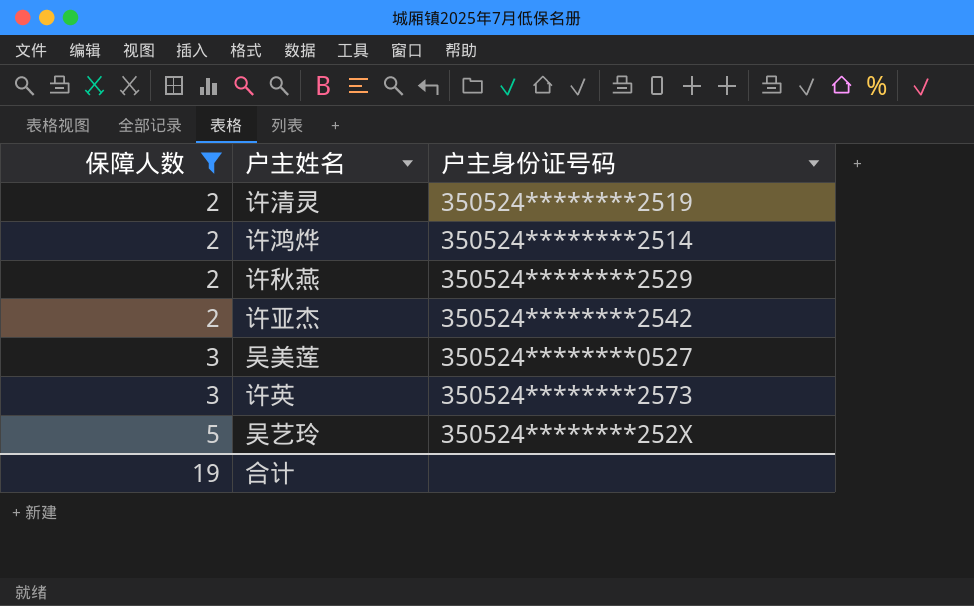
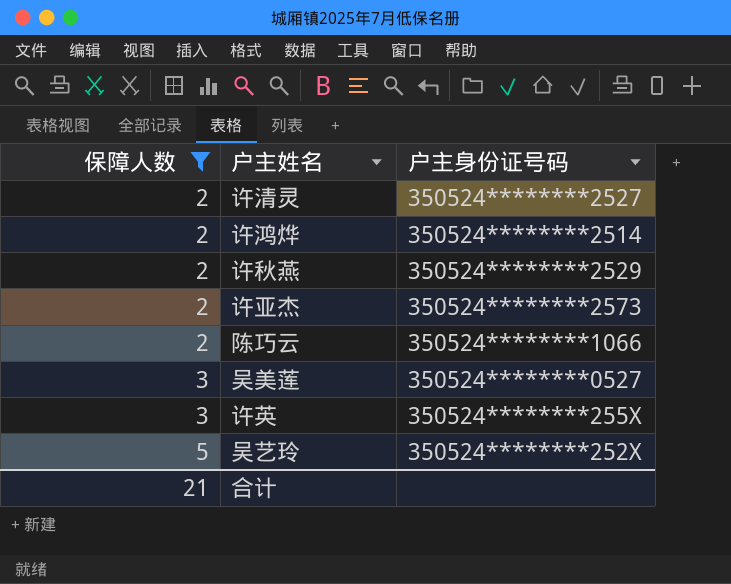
许清灵 | 户主身份证号码: 350524********2519 -> 350524********2527
许亚杰 | 户主身份证号码: 350524********2542 -> 350524********2573
row 陈巧云: none -> 2 | 350524********1066
许英 | 户主身份证号码: 350524********2573 -> 350524********255X
合计 | 保障人数: 19 -> 21

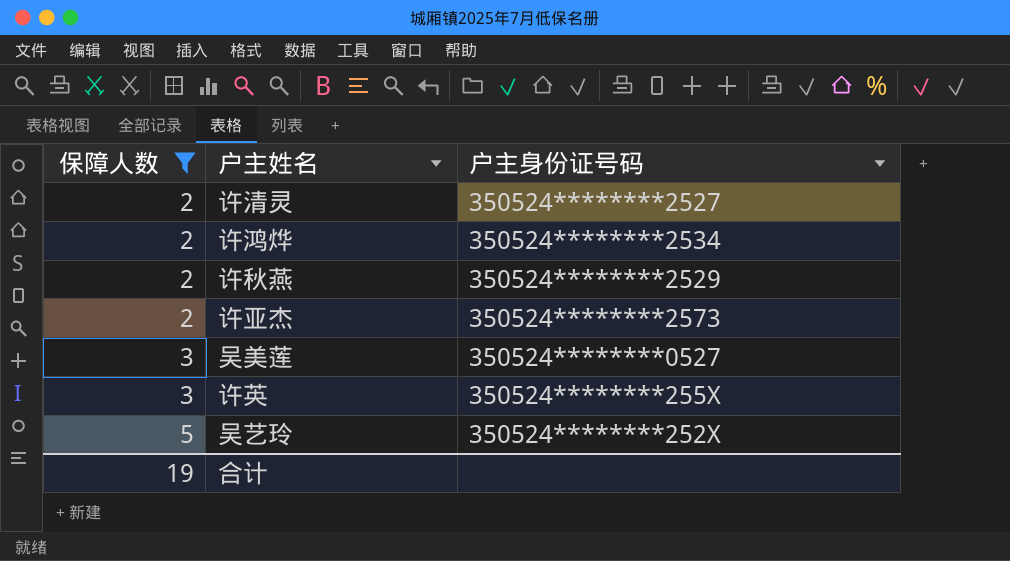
row 陈巧云: 2 | 350524********1066 -> none
许鸿烨 | 户主身份证号码: 350524********2514 -> 350524********2534
合计 | 保障人数: 21 -> 19

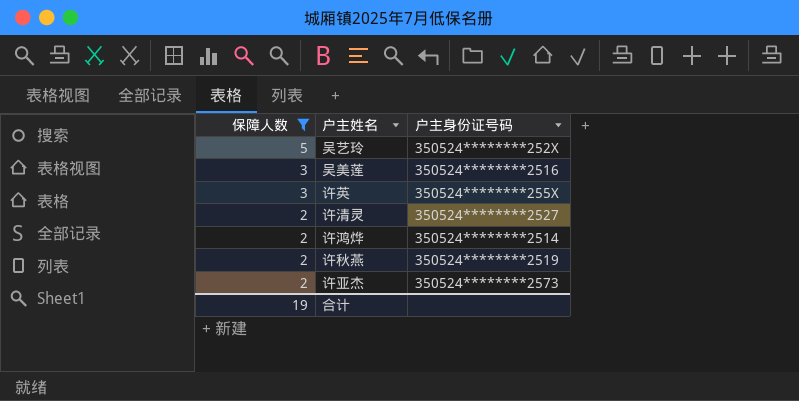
row order: 保障人数 ascending -> 保障人数 descending
吴美莲 | 户主身份证号码: 350524********0527 -> 350524********2516
许鸿烨 | 户主身份证号码: 350524********2534 -> 350524********2514
许秋燕 | 户主身份证号码: 350524********2529 -> 350524********2519

